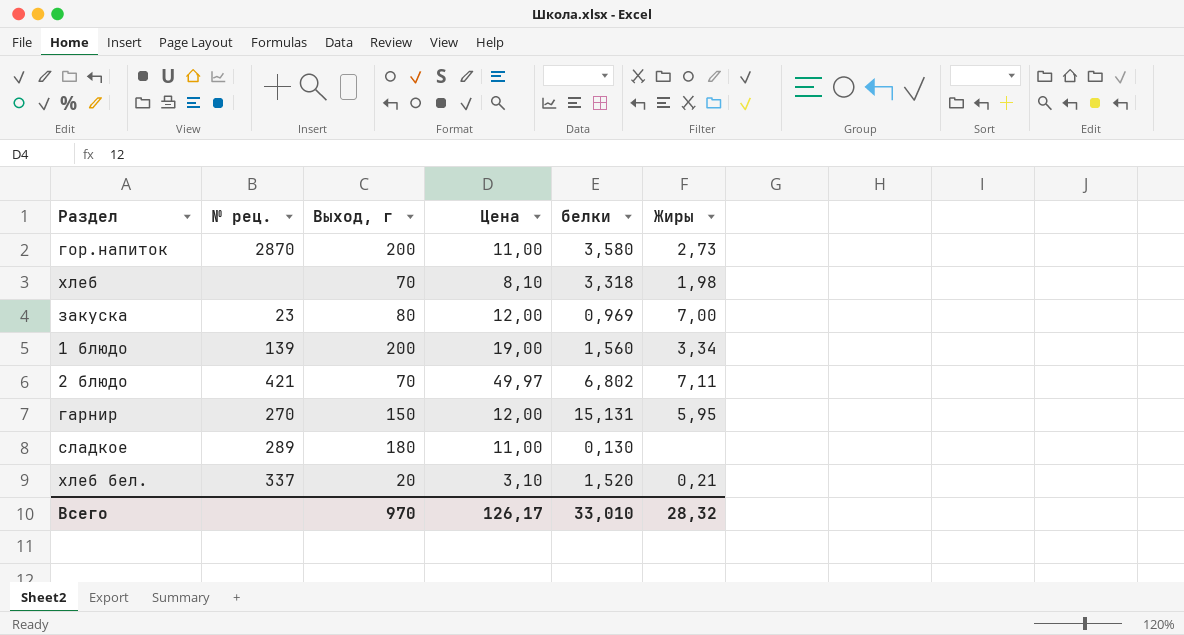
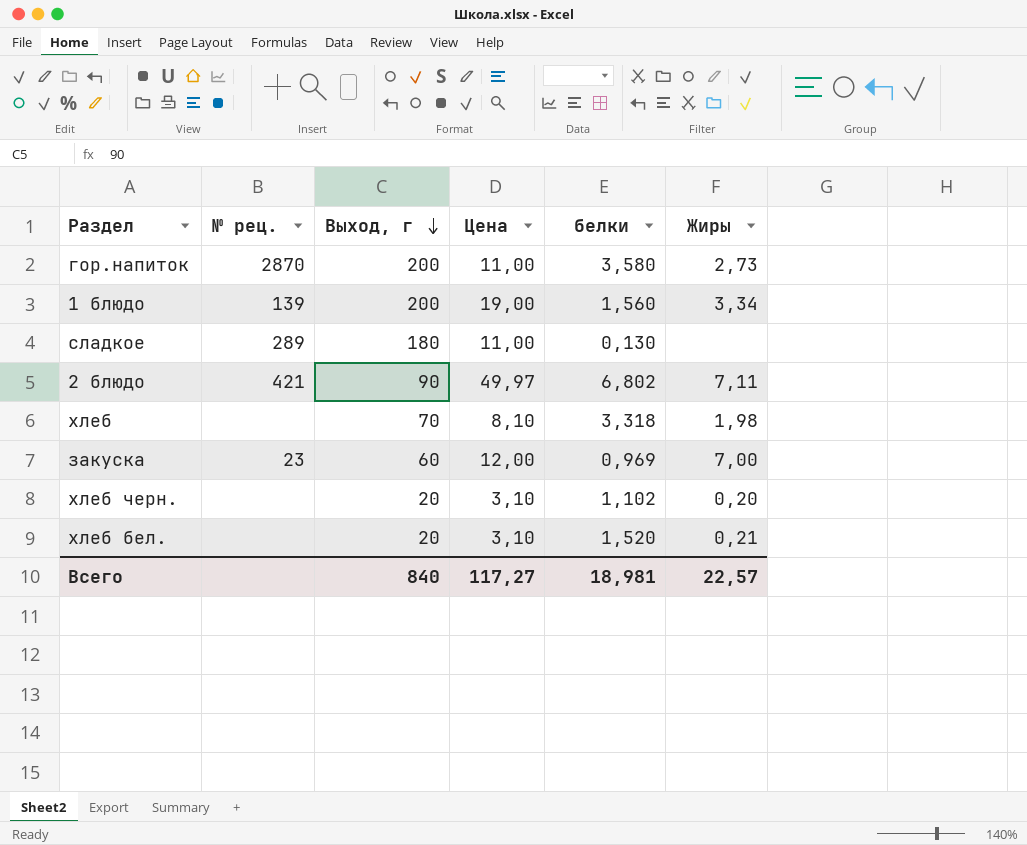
row order: none -> Выход, г descending
row гарнир: 270 | 150 | 12,00 | 15,131 | 5,95 -> none
2 блюдо | Выход, г: 70 -> 90
закуска | Выход, г: 80 -> 60
row хлеб черн.: none -> none | 20 | 3,10 | 1,102 | 0,20
хлеб бел. | № рец.: 337 -> none
Всего | Выход, г: 970 -> 840
Всего | Цена: 126,17 -> 117,27
Всего | белки: 33,010 -> 18,981
Всего | Жиры: 28,32 -> 22,57

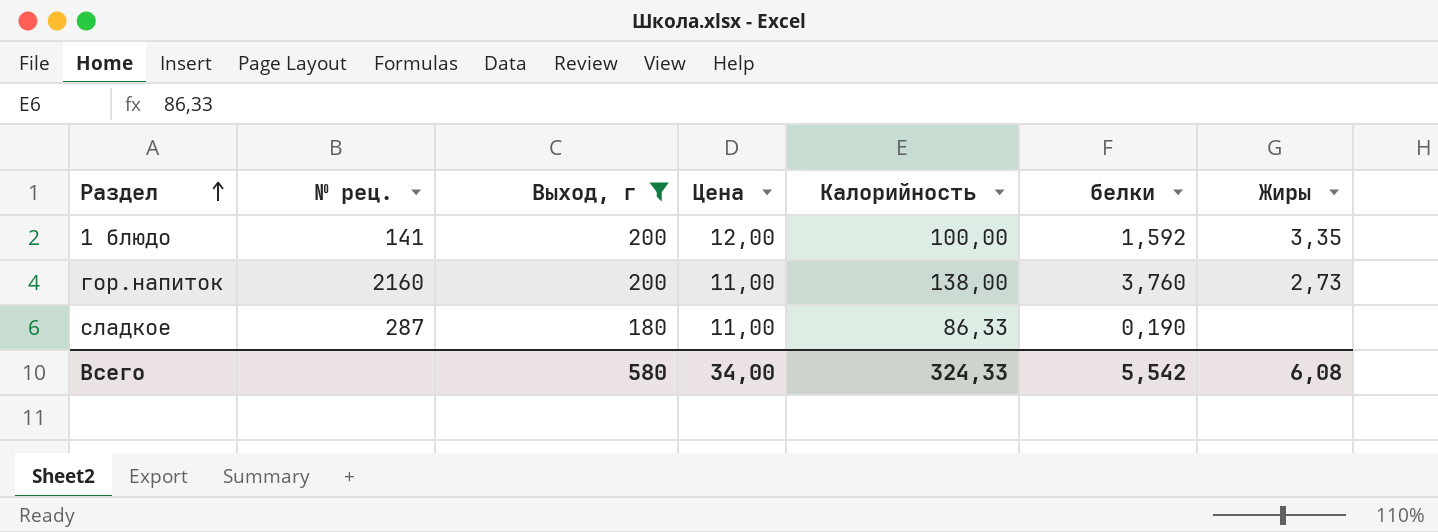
filter: none -> Выход, г >= 180
row order: Выход, г descending -> Раздел ascending
column Калорийность | position: none -> 5
1 блюдо | № рец.: 139 -> 141
1 блюдо | Цена: 19,00 -> 12,00
1 блюдо | белки: 1,560 -> 1,592
1 блюдо | Жиры: 3,34 -> 3,35
гор.напиток | № рец.: 2870 -> 2160
гор.напиток | белки: 3,580 -> 3,760
сладкое | № рец.: 289 -> 287
сладкое | белки: 0,130 -> 0,190
Всего | Выход, г: 840 -> 580
Всего | Цена: 117,27 -> 34,00
Всего | белки: 18,981 -> 5,542
Всего | Жиры: 22,57 -> 6,08

